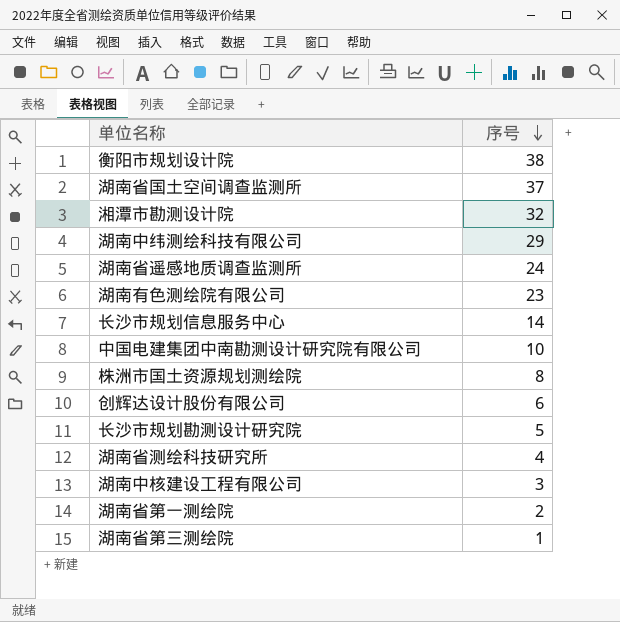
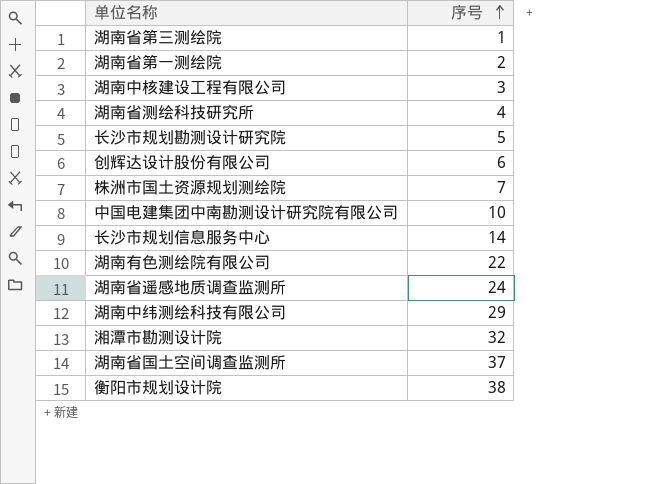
row order: 序号 descending -> 序号 ascending
株洲市国土资源规划测绘院 | 序号: 8 -> 7
湖南有色测绘院有限公司 | 序号: 23 -> 22

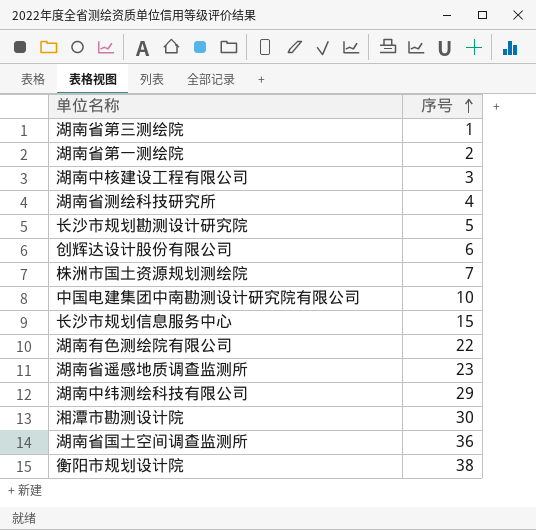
长沙市规划信息服务中心 | 序号: 14 -> 15
湖南省遥感地质调查监测所 | 序号: 24 -> 23
湘潭市勘测设计院 | 序号: 32 -> 30
湖南省国土空间调查监测所 | 序号: 37 -> 36

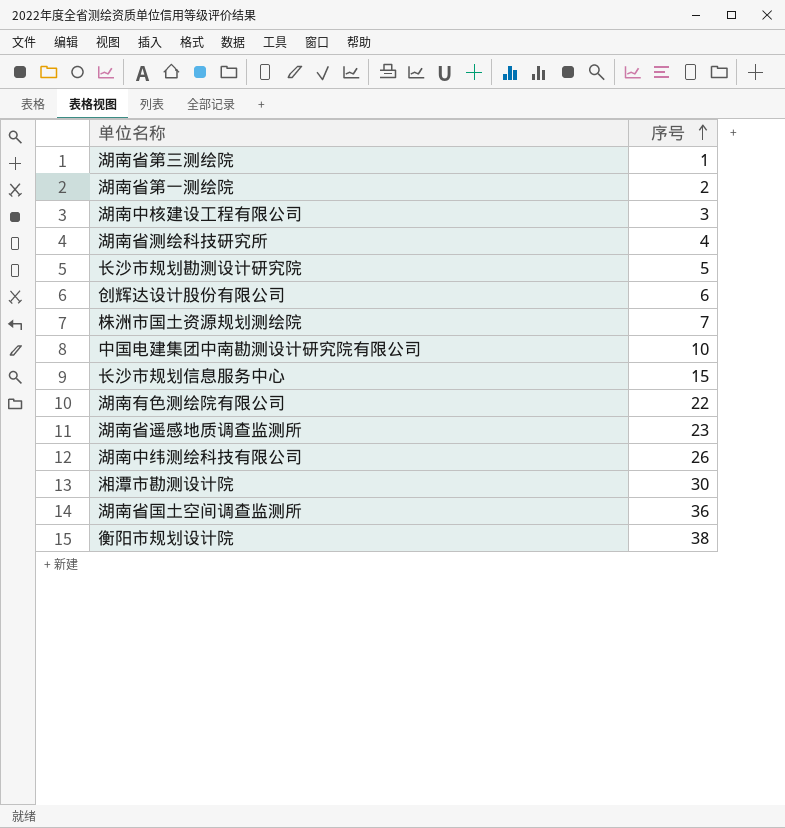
湖南中纬测绘科技有限公司 | 序号: 29 -> 26

